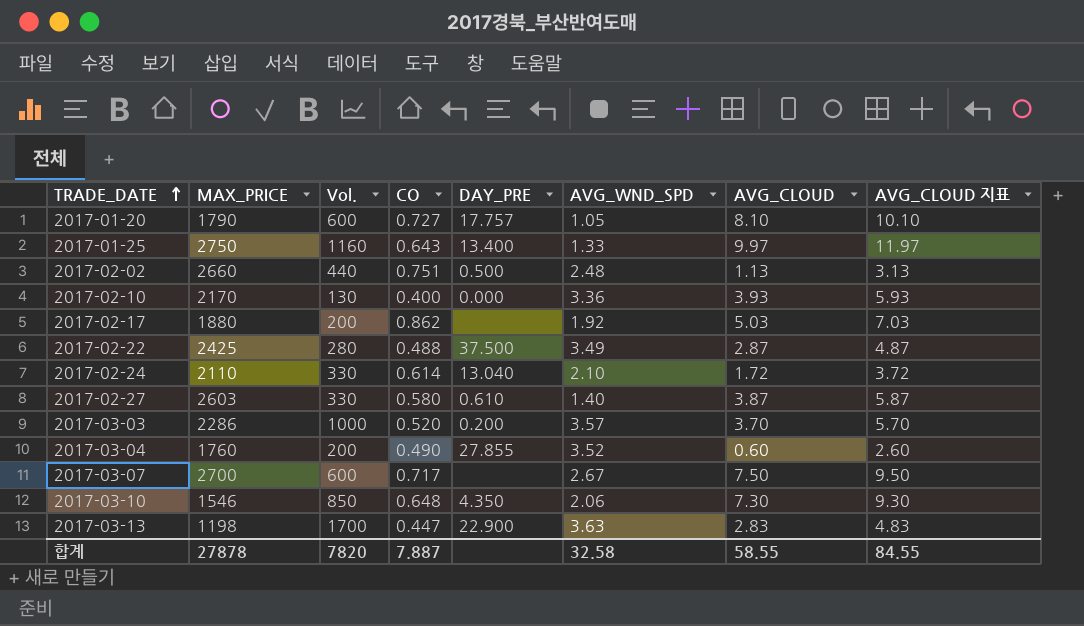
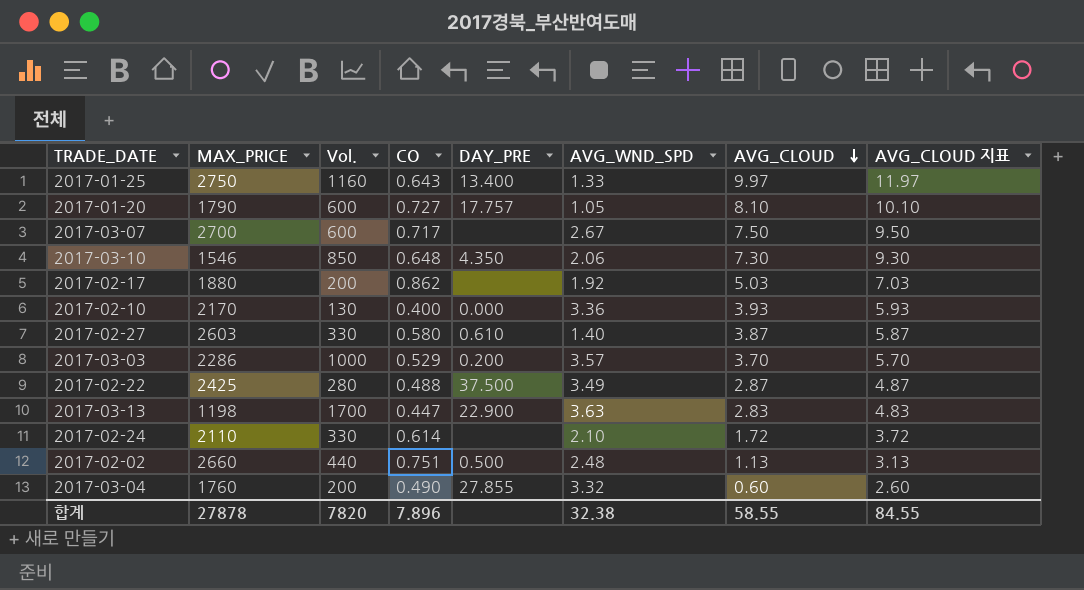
row order: TRADE_DATE ascending -> AVG_CLOUD descending
2017-03-03 | CO: 0.520 -> 0.529
2017-02-24 | DAY_PRE: 13.040 -> none
2017-03-04 | AVG_WND_SPD: 3.52 -> 3.32
합계 | CO: 7.887 -> 7.896
합계 | AVG_WND_SPD: 32.58 -> 32.38

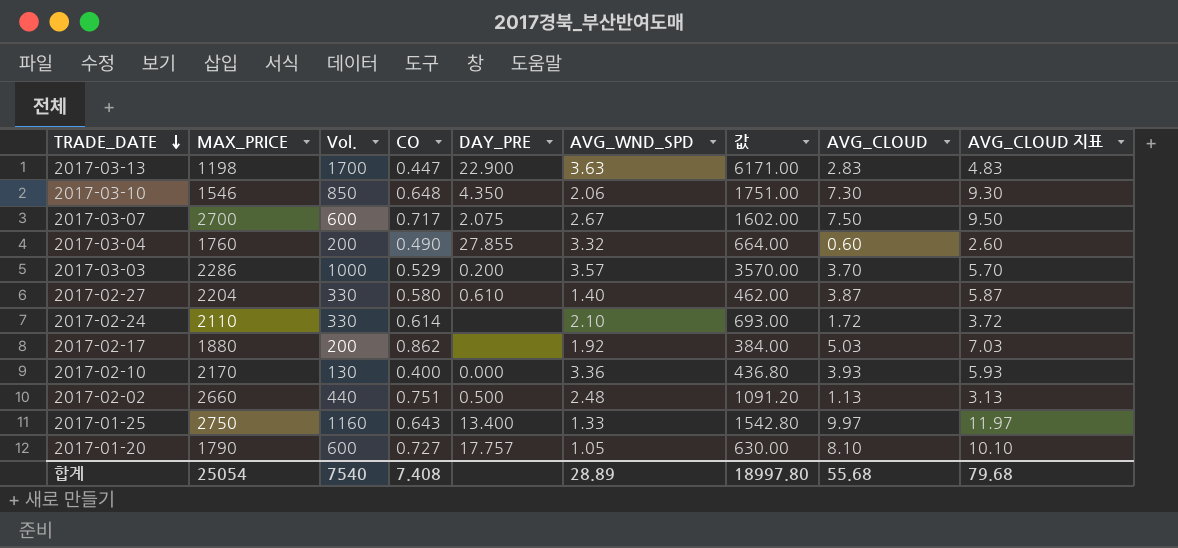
row order: AVG_CLOUD descending -> TRADE_DATE descending
column 값 | formula: none -> [Vol.] * [AVG_WND_SPD]
row 2017-02-22: 2425 | 280 | 0.488 | 37.500 | 3.49 | 2.87 | 4.87 -> none
2017-03-07 | DAY_PRE: none -> 2.075
2017-02-27 | MAX_PRICE: 2603 -> 2204
합계 | MAX_PRICE: 27878 -> 25054
합계 | Vol.: 7820 -> 7540
합계 | CO: 7.896 -> 7.408
합계 | AVG_WND_SPD: 32.38 -> 28.89
합계 | AVG_CLOUD: 58.55 -> 55.68
합계 | AVG_CLOUD 지표: 84.55 -> 79.68

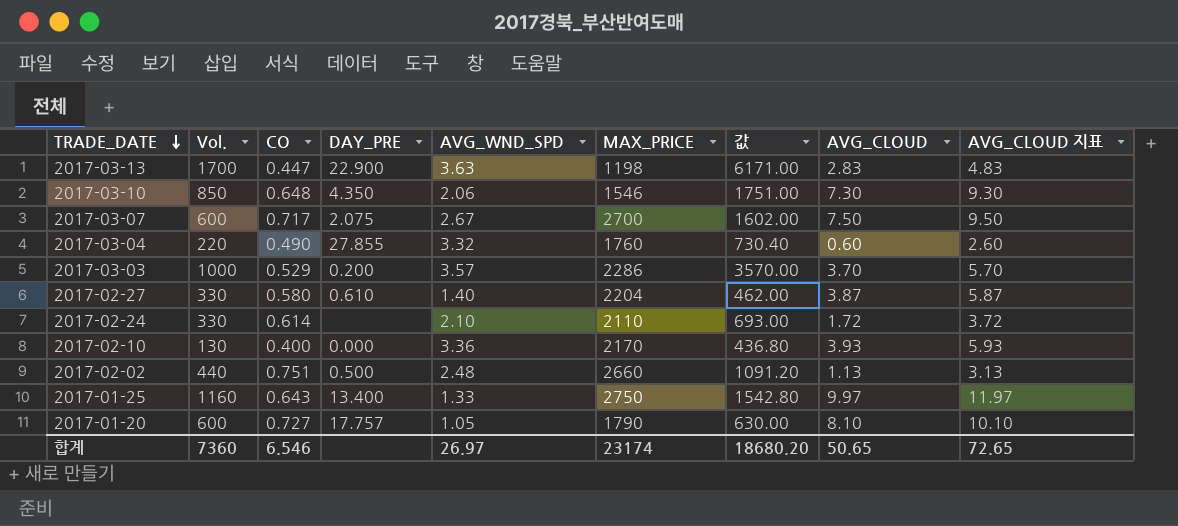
column MAX_PRICE | position: 2 -> 6
row 2017-02-17: 1880 | 200 | 0.862 | none | 1.92 | 384.00 | 5.03 | 7.03 -> none
2017-03-04 | Vol.: 200 -> 220
2017-03-04 | 값: 664.00 -> 730.40
합계 | Vol.: 7540 -> 7360
합계 | CO: 7.408 -> 6.546
합계 | AVG_WND_SPD: 28.89 -> 26.97
합계 | MAX_PRICE: 25054 -> 23174
합계 | 값: 18997.80 -> 18680.20
합계 | AVG_CLOUD: 55.68 -> 50.65
합계 | AVG_CLOUD 지표: 79.68 -> 72.65

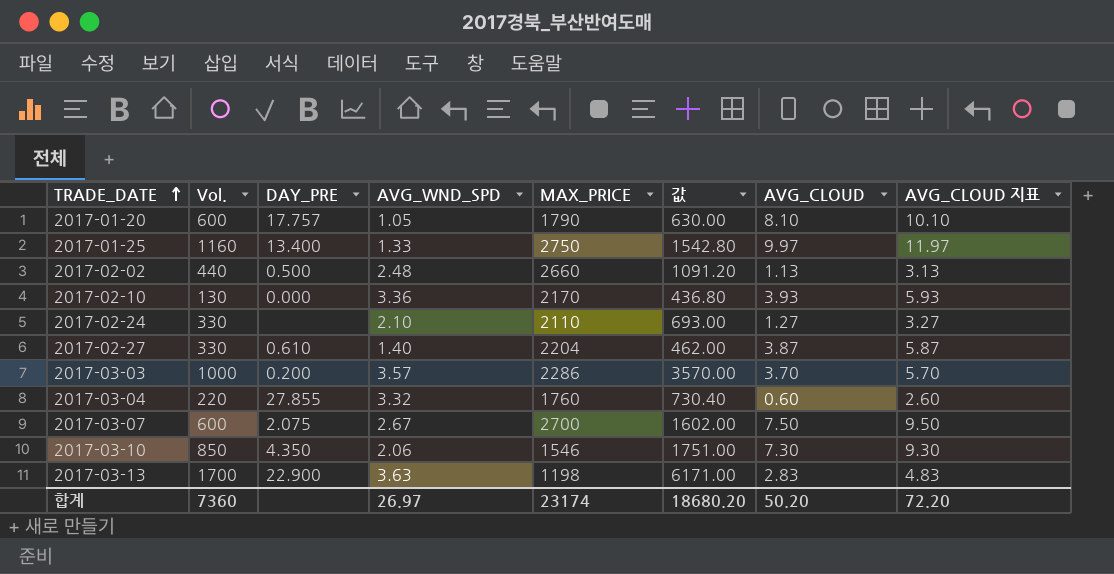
row order: TRADE_DATE descending -> TRADE_DATE ascending
column CO | position: 3 -> none
2017-02-24 | AVG_CLOUD: 1.72 -> 1.27
2017-02-24 | AVG_CLOUD 지표: 3.72 -> 3.27
합계 | AVG_CLOUD: 50.65 -> 50.20
합계 | AVG_CLOUD 지표: 72.65 -> 72.20

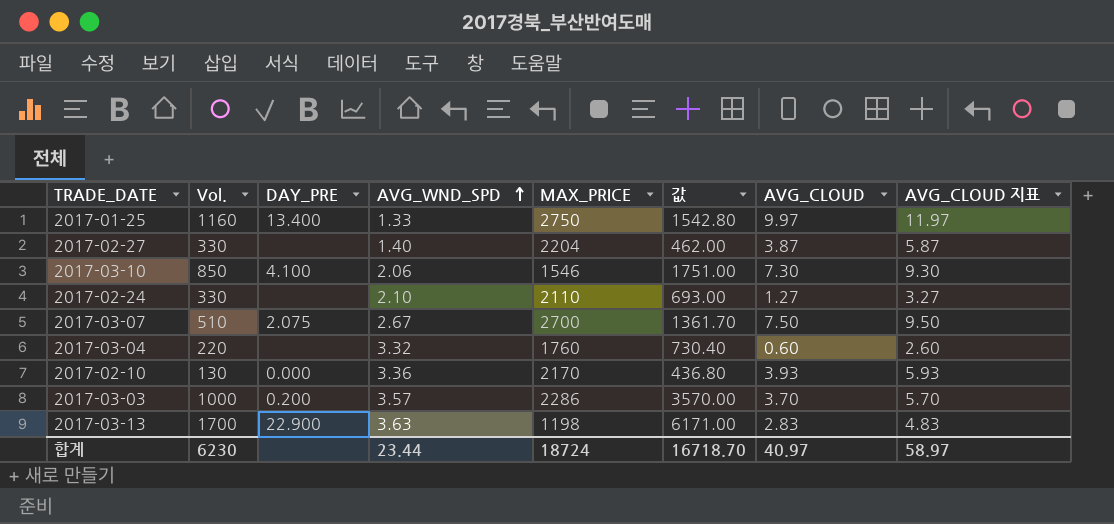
row order: TRADE_DATE ascending -> AVG_WND_SPD ascending
row 2017-01-20: 600 | 17.757 | 1.05 | 1790 | 630.00 | 8.10 | 10.10 -> none
row 2017-02-02: 440 | 0.500 | 2.48 | 2660 | 1091.20 | 1.13 | 3.13 -> none
2017-02-27 | DAY_PRE: 0.610 -> none
2017-03-10 | DAY_PRE: 4.350 -> 4.100
2017-03-07 | Vol.: 600 -> 510
2017-03-07 | 값: 1602.00 -> 1361.70
2017-03-04 | DAY_PRE: 27.855 -> none
합계 | Vol.: 7360 -> 6230
합계 | AVG_WND_SPD: 26.97 -> 23.44
합계 | MAX_PRICE: 23174 -> 18724
합계 | 값: 18680.20 -> 16718.70
합계 | AVG_CLOUD: 50.20 -> 40.97
합계 | AVG_CLOUD 지표: 72.20 -> 58.97

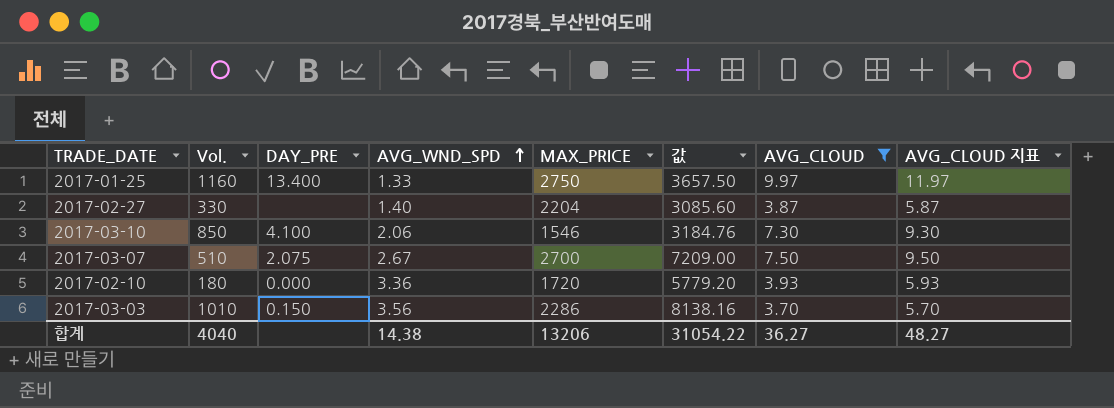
filter: none -> AVG_CLOUD >= 3.70
column 값 | formula: [Vol.] * [AVG_WND_SPD] -> [AVG_WND_SPD] * [MAX_PRICE]
2017-02-10 | Vol.: 130 -> 180
2017-02-10 | MAX_PRICE: 2170 -> 1720
2017-03-03 | Vol.: 1000 -> 1010
2017-03-03 | DAY_PRE: 0.200 -> 0.150
2017-03-03 | AVG_WND_SPD: 3.57 -> 3.56
합계 | Vol.: 6230 -> 4040
합계 | AVG_WND_SPD: 23.44 -> 14.38
합계 | MAX_PRICE: 18724 -> 13206
합계 | 값: 16718.70 -> 31054.22
합계 | AVG_CLOUD: 40.97 -> 36.27
합계 | AVG_CLOUD 지표: 58.97 -> 48.27

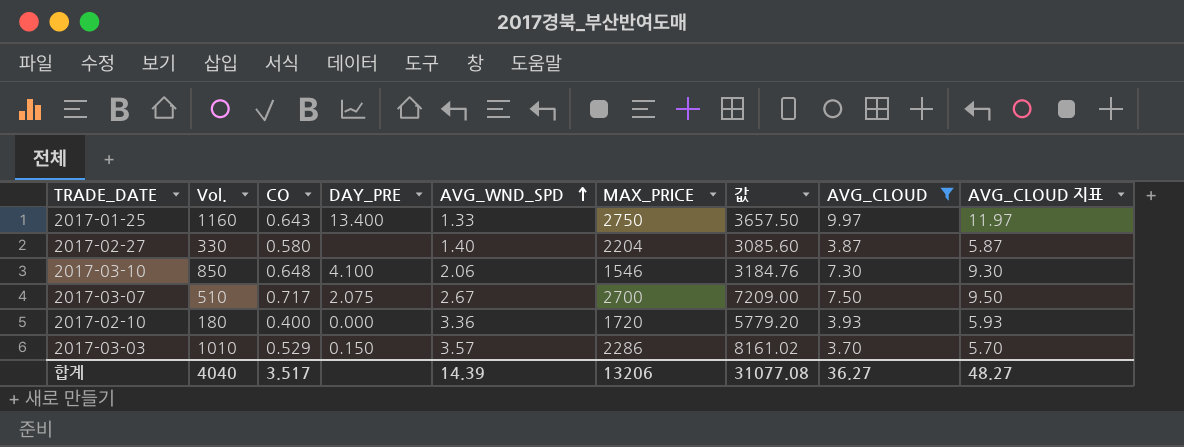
column CO | position: none -> 3
2017-03-03 | AVG_WND_SPD: 3.56 -> 3.57
2017-03-03 | 값: 8138.16 -> 8161.02
합계 | AVG_WND_SPD: 14.38 -> 14.39
합계 | 값: 31054.22 -> 31077.08

